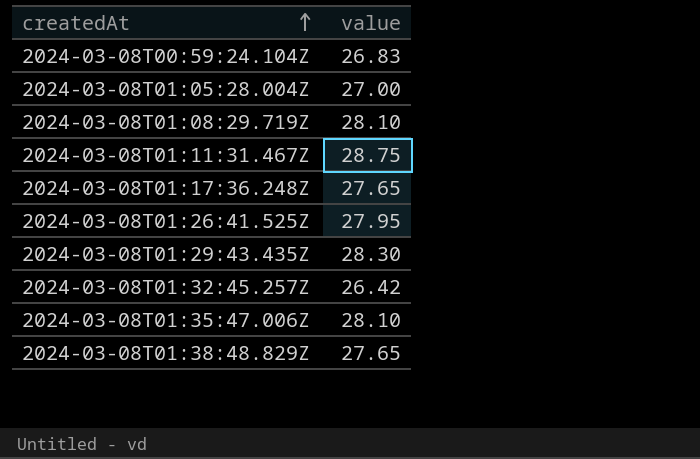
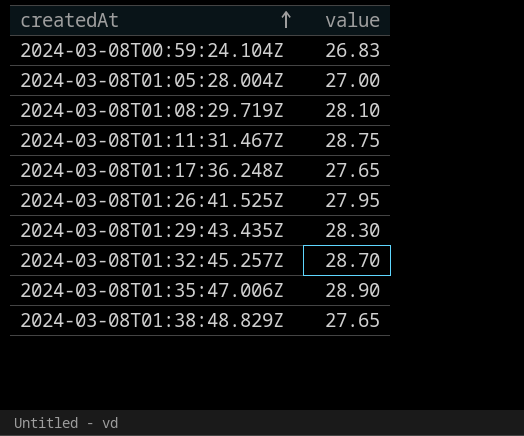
2024-03-08T01:32:45.257Z | value: 26.42 -> 28.70
2024-03-08T01:35:47.006Z | value: 28.10 -> 28.90

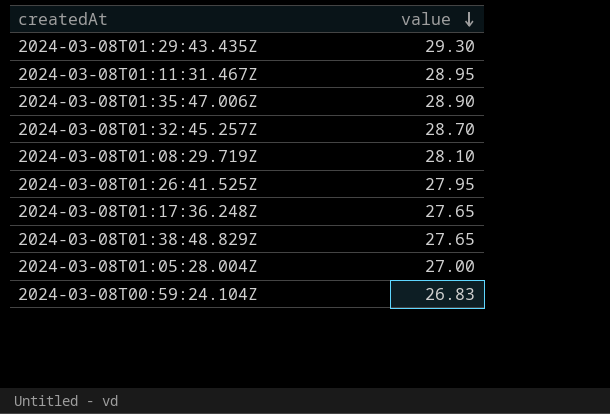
row order: createdAt ascending -> value descending
2024-03-08T01:29:43.435Z | value: 28.30 -> 29.30
2024-03-08T01:11:31.467Z | value: 28.75 -> 28.95

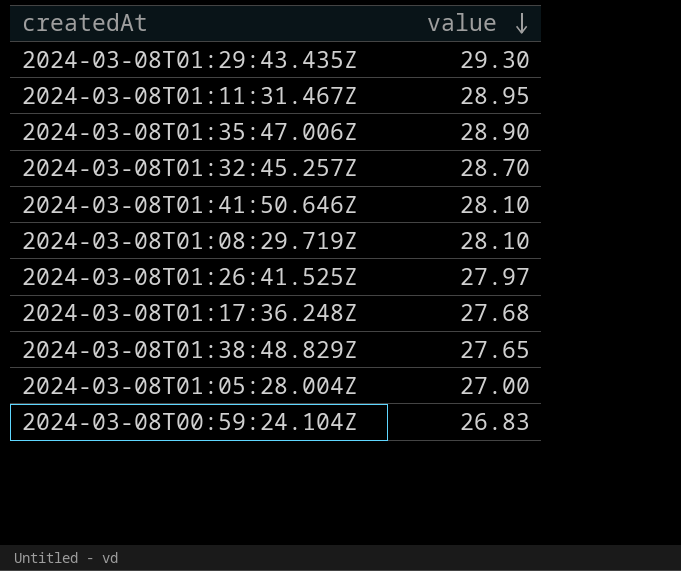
row 2024-03-08T01:41:50.646Z: none -> 28.10
2024-03-08T01:26:41.525Z | value: 27.95 -> 27.97
2024-03-08T01:17:36.248Z | value: 27.65 -> 27.68

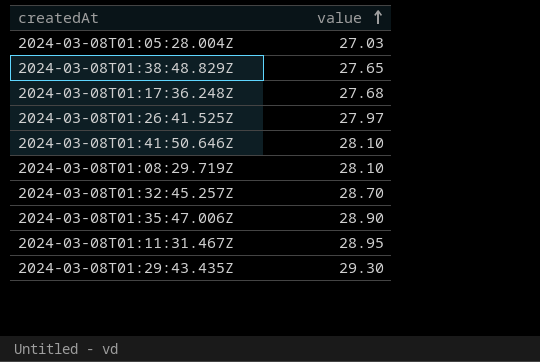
row order: value descending -> value ascending
row 2024-03-08T00:59:24.104Z: 26.83 -> none
2024-03-08T01:05:28.004Z | value: 27.00 -> 27.03

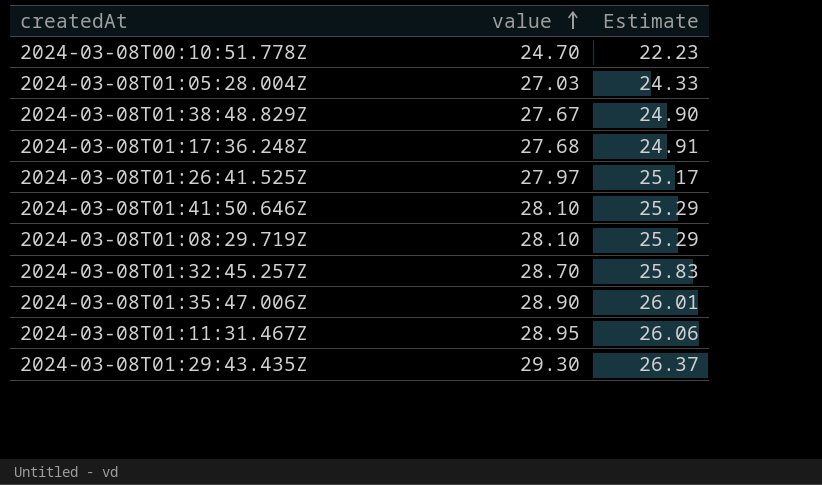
column Estimate | formula: none -> [value] * 0.9
row 2024-03-08T00:10:51.778Z: none -> 24.70 | 22.23
2024-03-08T01:38:48.829Z | value: 27.65 -> 27.67

